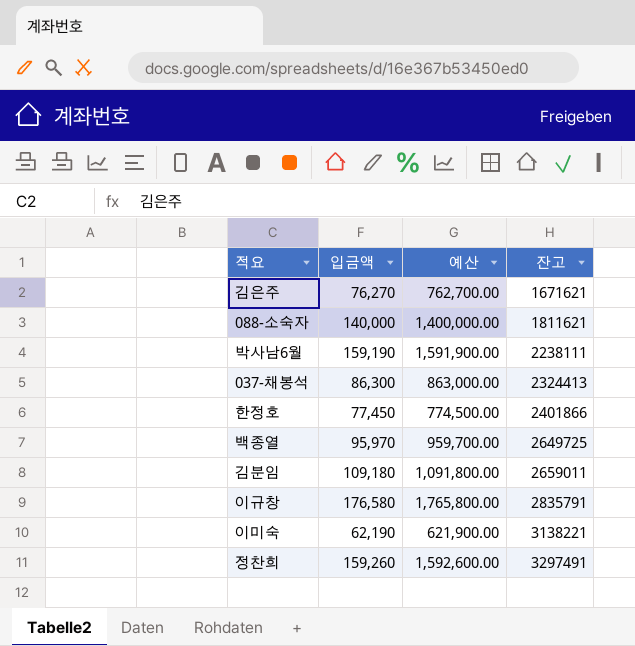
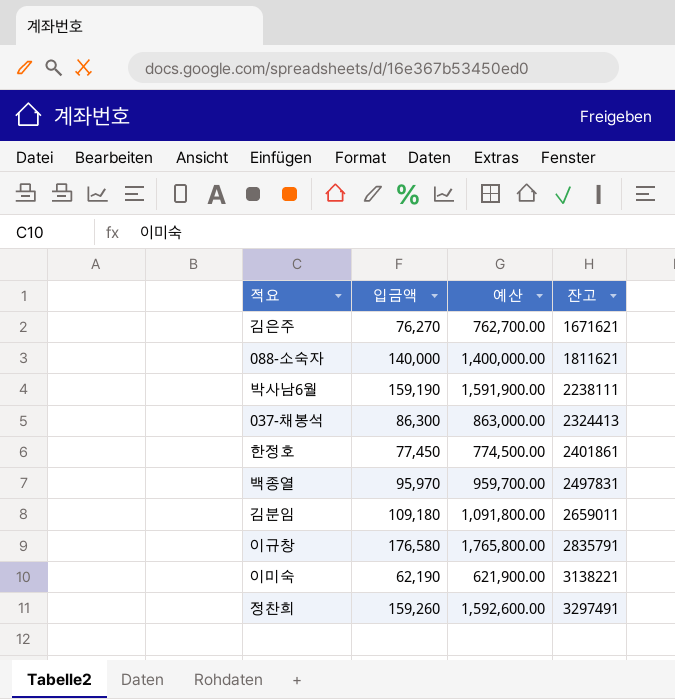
한정호 | 잔고: 2401866 -> 2401861
백종열 | 잔고: 2649725 -> 2497831

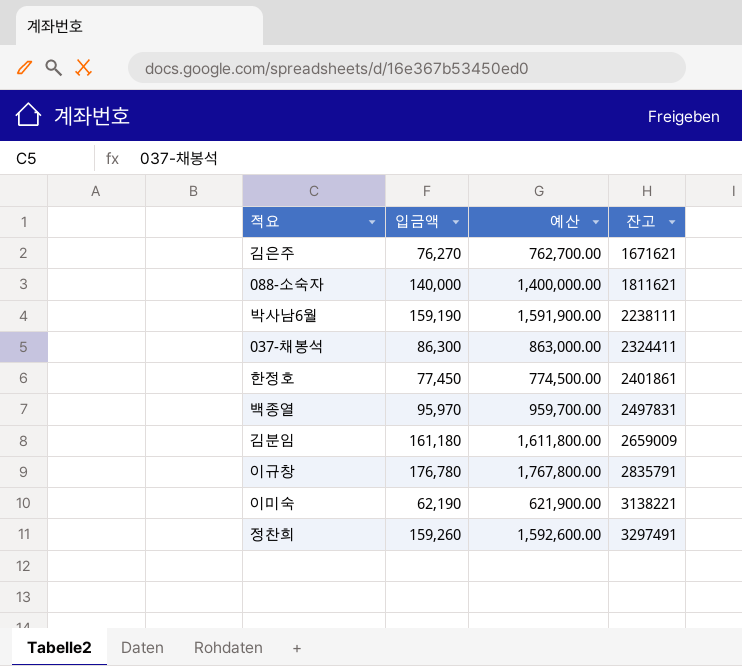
037-채봉석 | 잔고: 2324413 -> 2324411
김분임 | 입금액: 109,180 -> 161,180
김분임 | 예산: 1,091,800.00 -> 1,611,800.00
김분임 | 잔고: 2659011 -> 2659009
이규창 | 입금액: 176,580 -> 176,780
이규창 | 예산: 1,765,800.00 -> 1,767,800.00

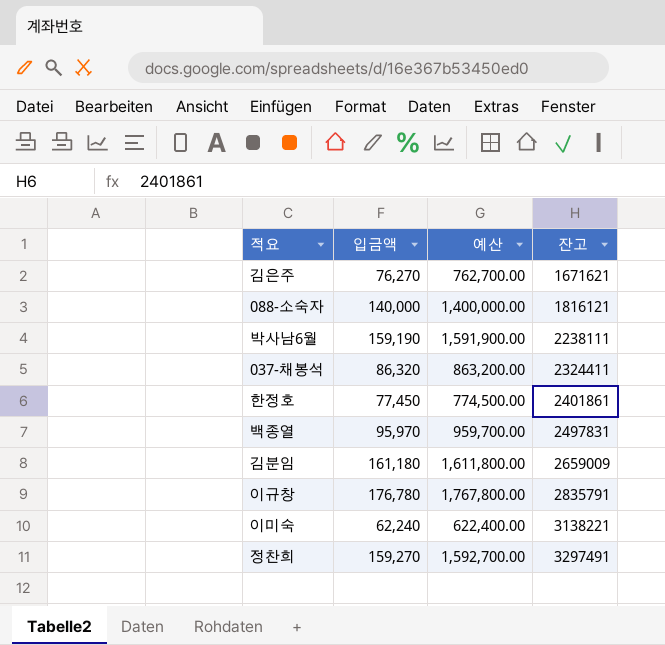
088-소숙자 | 잔고: 1811621 -> 1816121
037-채봉석 | 입금액: 86,300 -> 86,320
037-채봉석 | 예산: 863,000.00 -> 863,200.00
이미숙 | 입금액: 62,190 -> 62,240
이미숙 | 예산: 621,900.00 -> 622,400.00
정찬희 | 입금액: 159,260 -> 159,270
정찬희 | 예산: 1,592,600.00 -> 1,592,700.00

